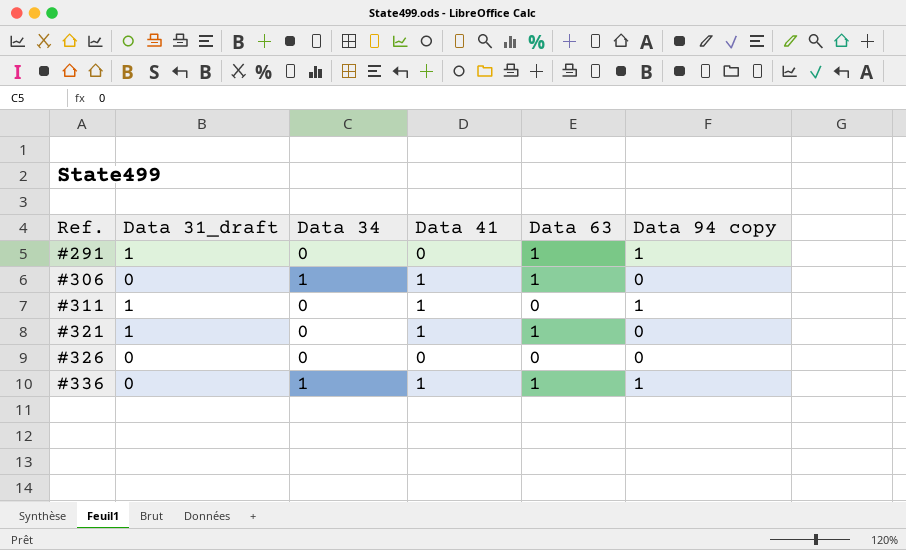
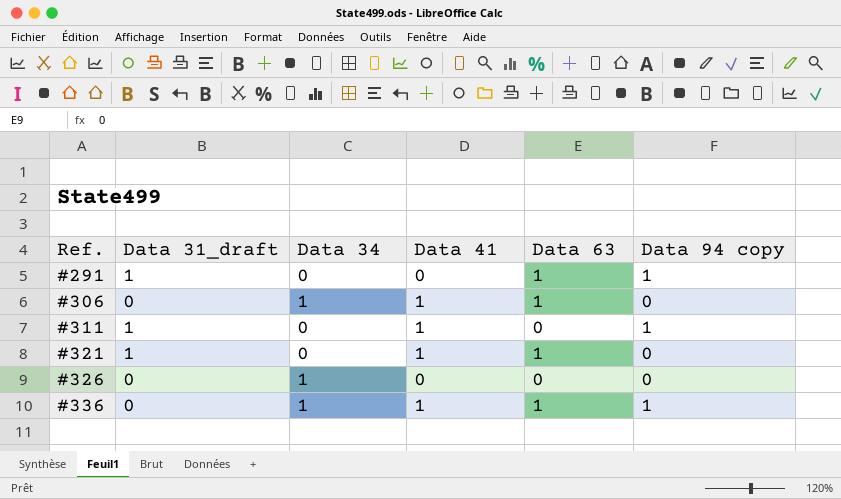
#326 | Data 34: 0 -> 1

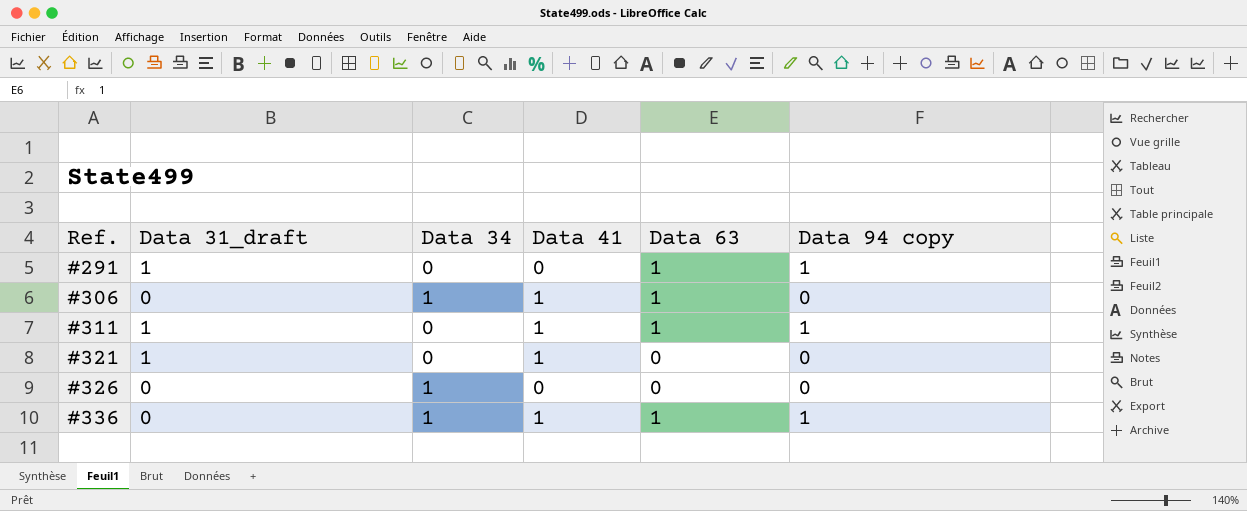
#311 | Data 63: 0 -> 1
#321 | Data 63: 1 -> 0

